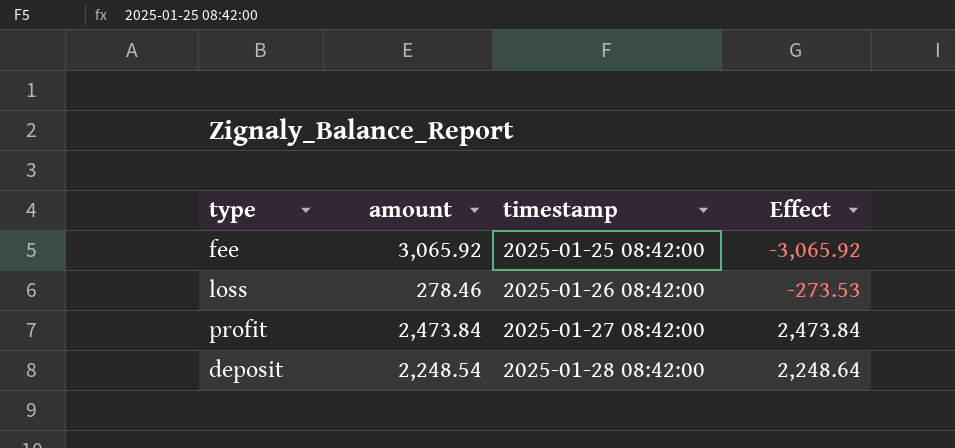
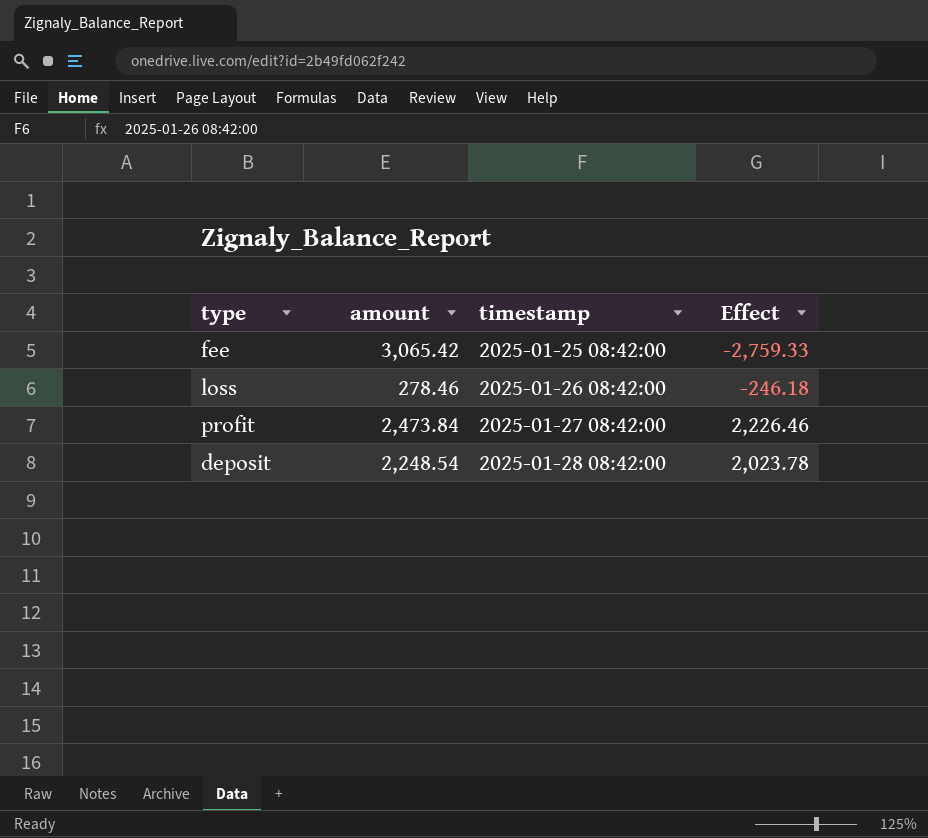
fee | amount: 3,065.92 -> 3,065.42
fee | Effect: -3,065.92 -> -2,759.33
loss | Effect: -273.53 -> -246.18
profit | Effect: 2,473.84 -> 2,226.46
deposit | Effect: 2,248.64 -> 2,023.78

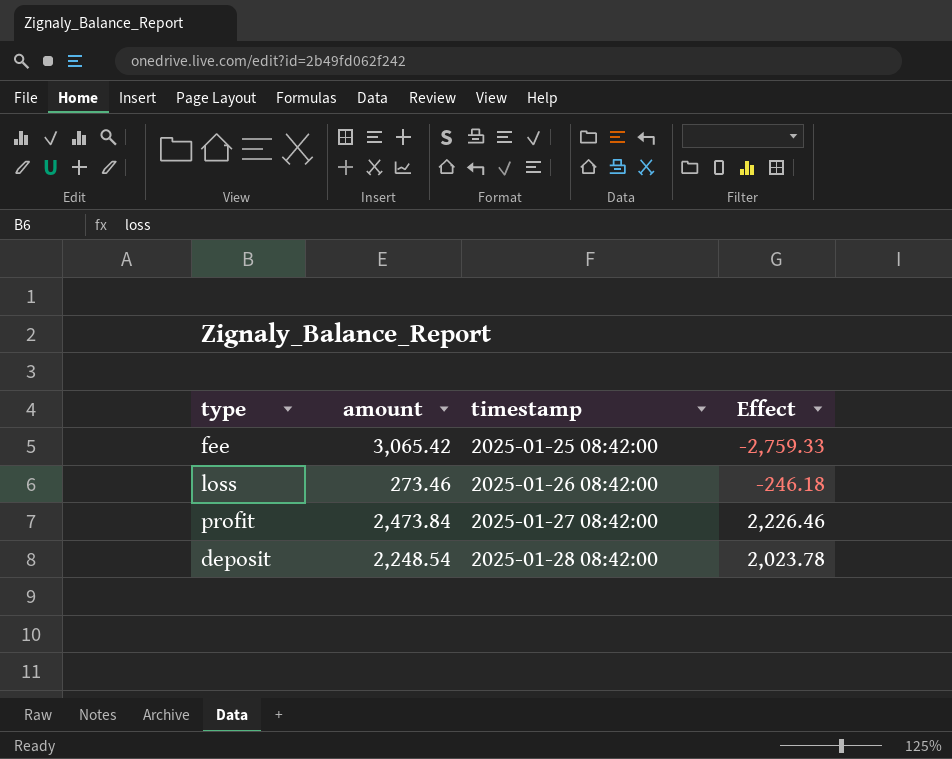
loss | amount: 278.46 -> 273.46

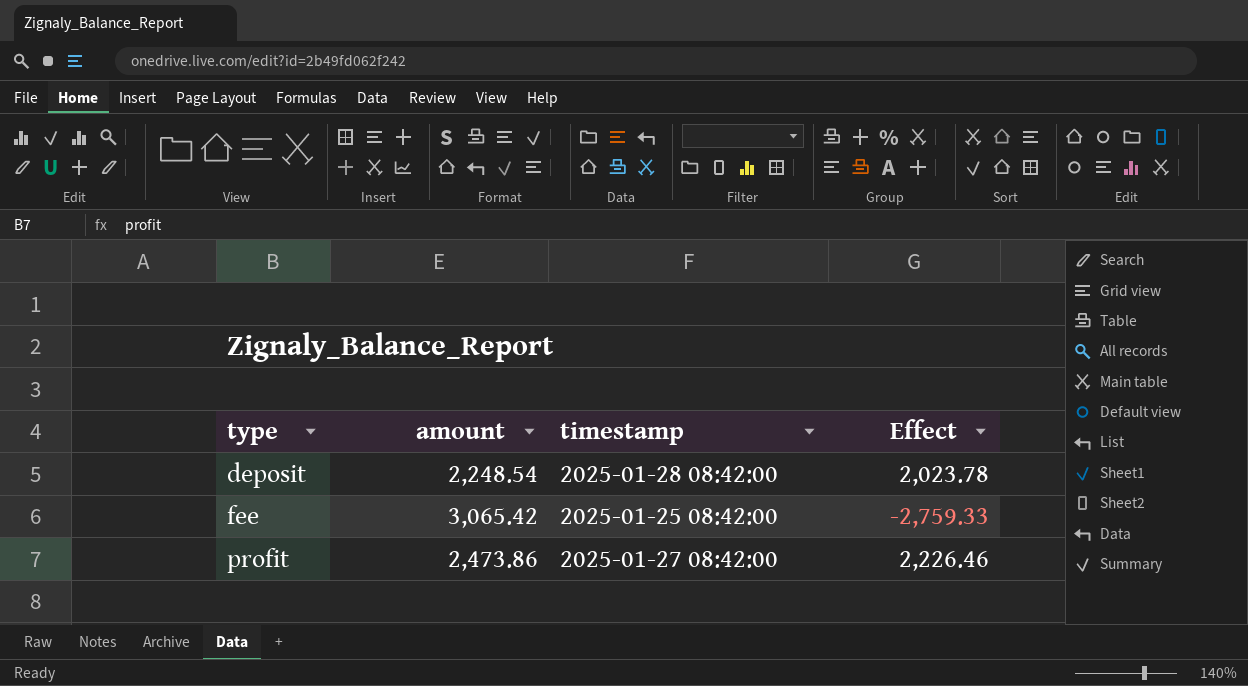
row order: timestamp ascending -> type ascending
row loss: 273.46 | 2025-01-26 08:42:00 | -246.18 -> none
profit | amount: 2,473.84 -> 2,473.86

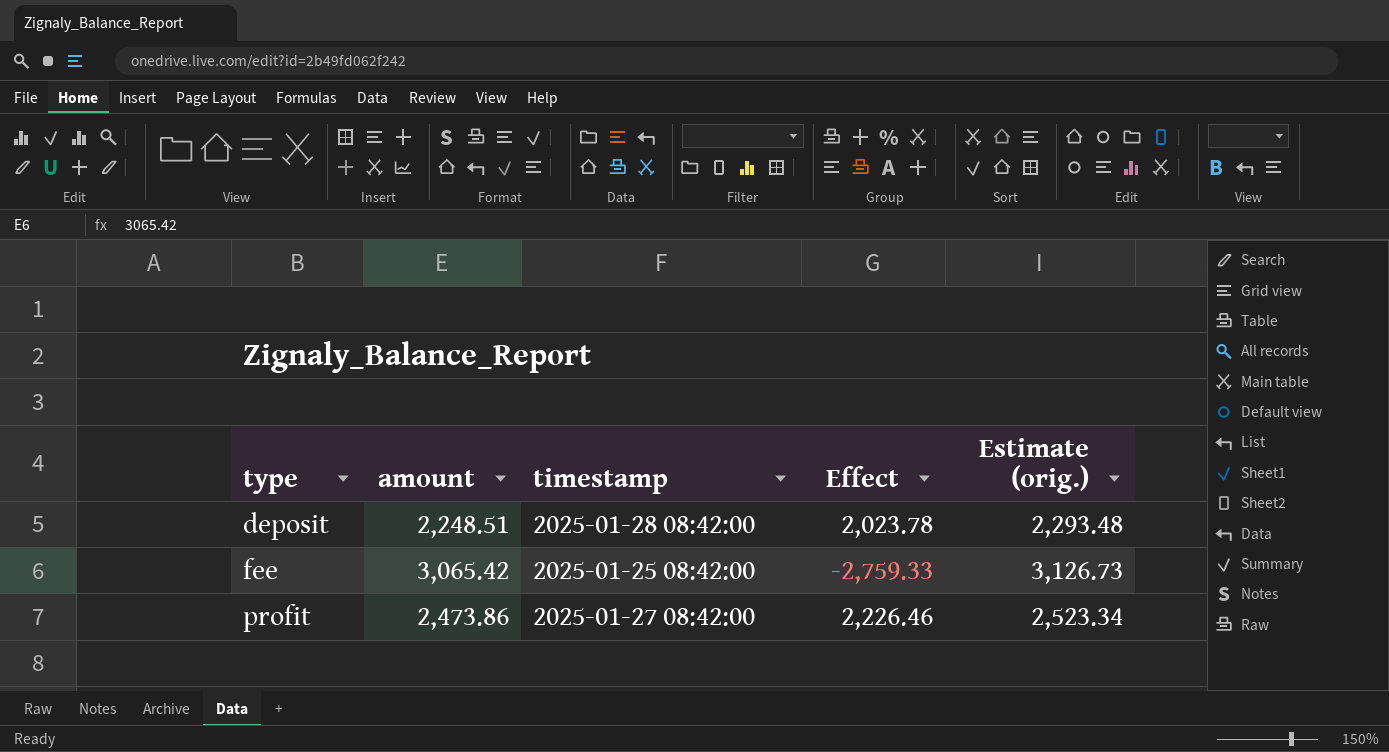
column Estimate (orig.) | formula: none -> [amount] * 1.02
deposit | amount: 2,248.54 -> 2,248.51

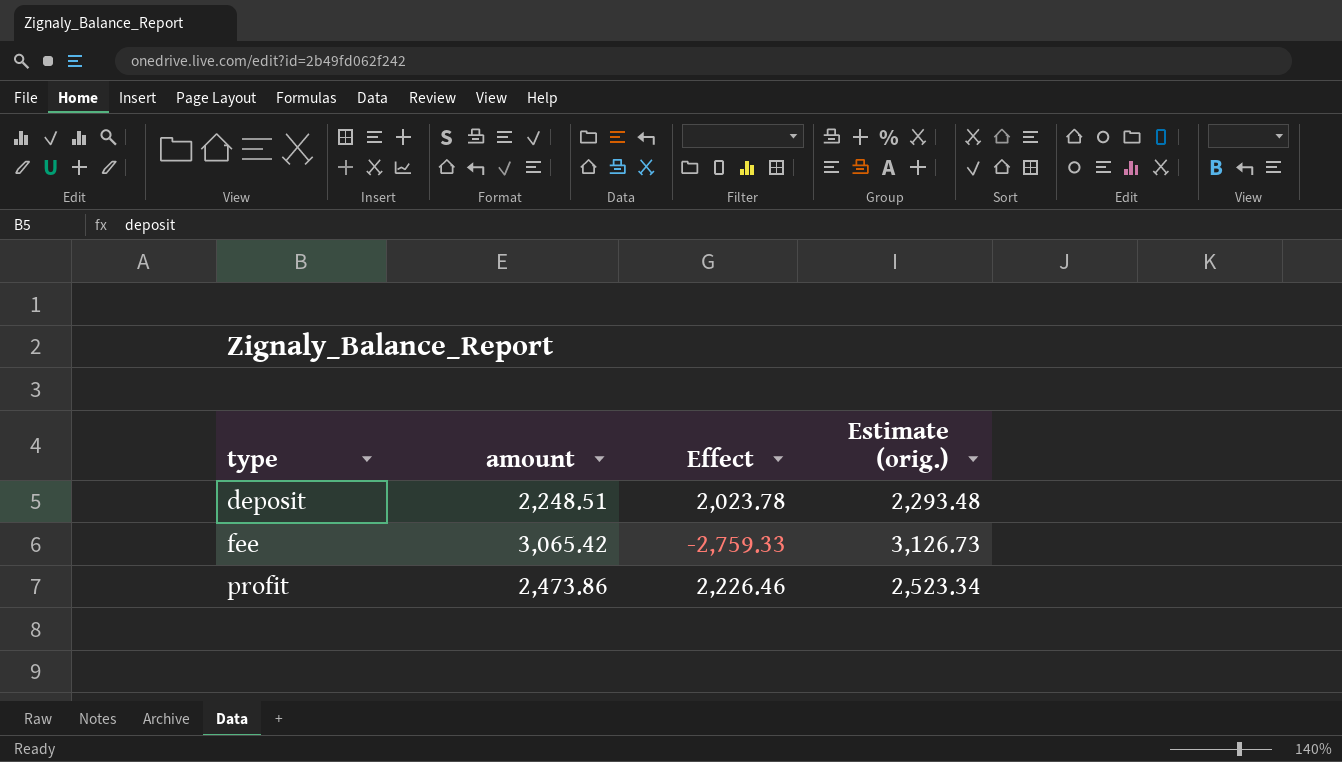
column timestamp | position: 3 -> none

